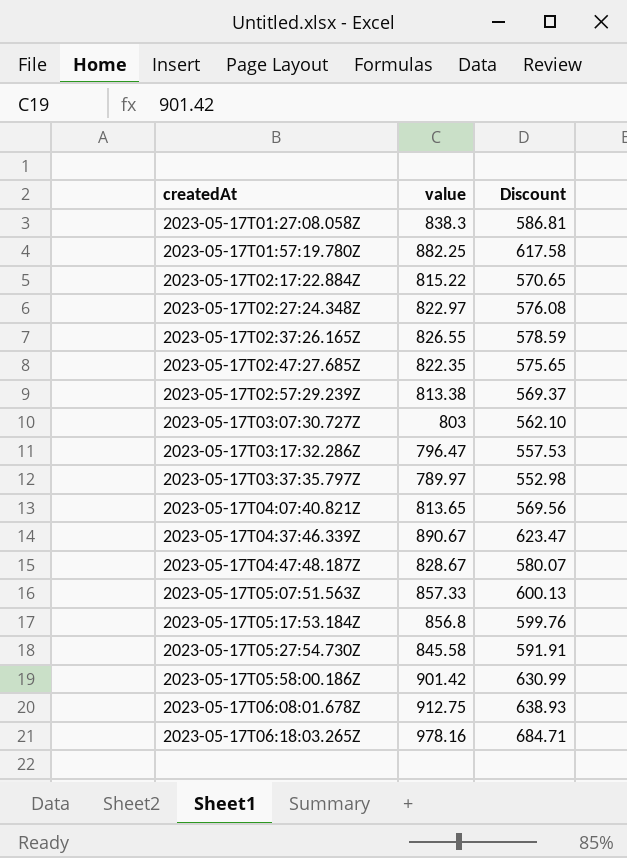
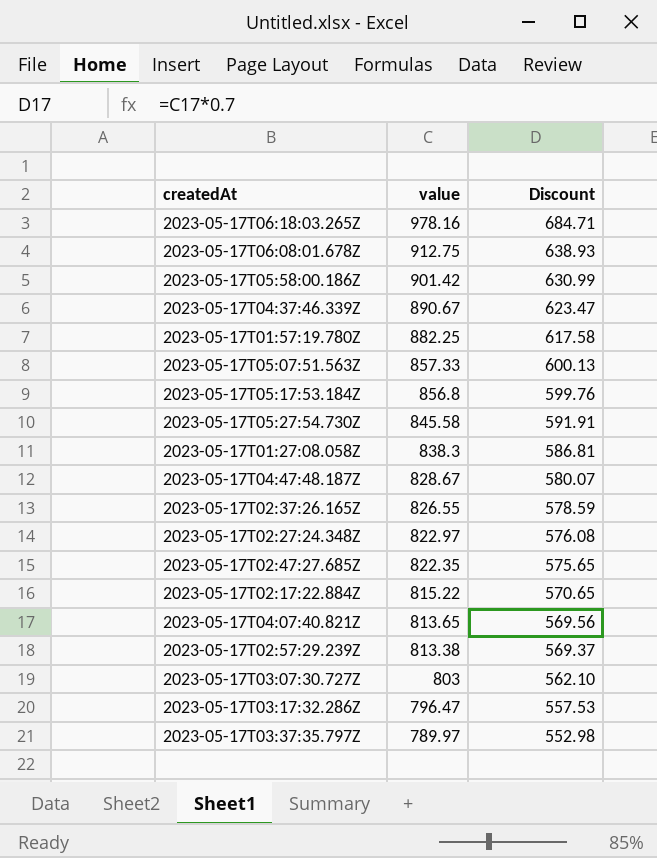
row order: createdAt ascending -> value descending

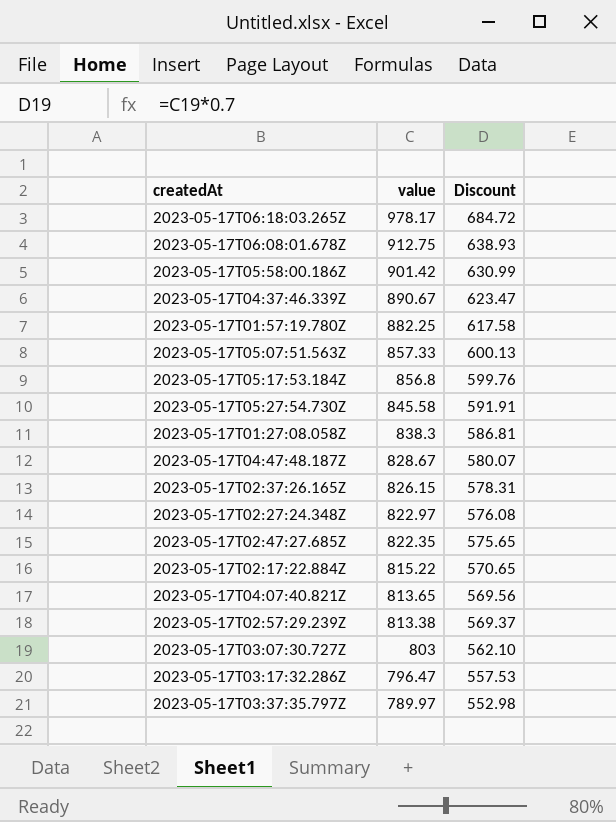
2023-05-17T06:18:03.265Z | value: 978.16 -> 978.17
2023-05-17T06:18:03.265Z | Discount: 684.71 -> 684.72
2023-05-17T02:37:26.165Z | value: 826.55 -> 826.15
2023-05-17T02:37:26.165Z | Discount: 578.59 -> 578.31

